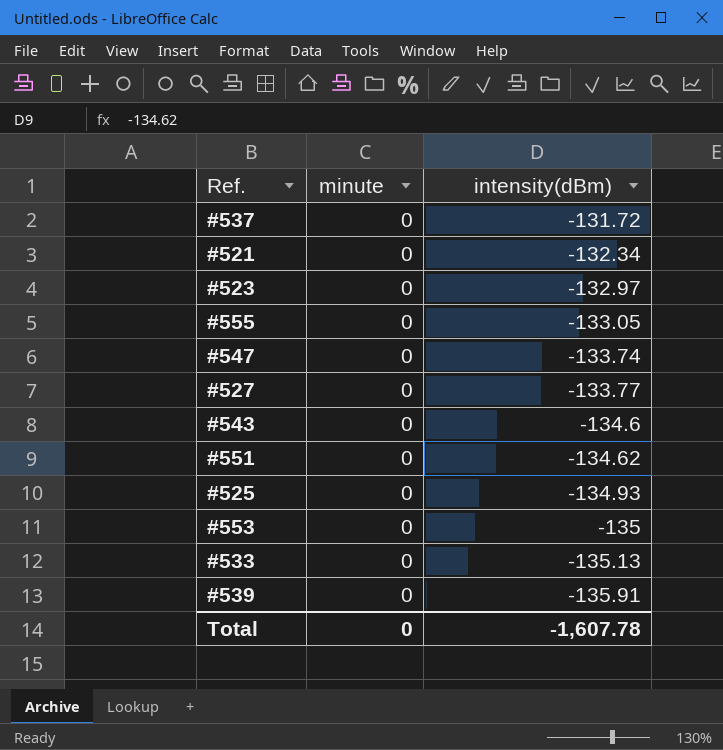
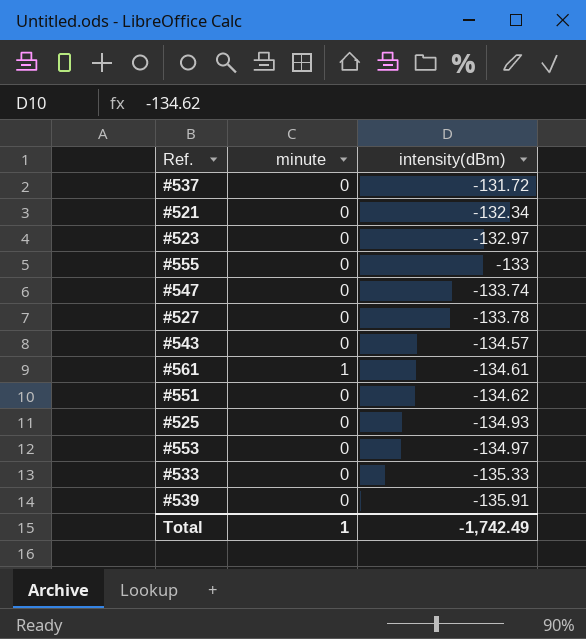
#555 | intensity(dBm): -133.05 -> -133
#527 | intensity(dBm): -133.77 -> -133.78
#543 | intensity(dBm): -134.6 -> -134.57
row #561: none -> 1 | -134.61
#553 | intensity(dBm): -135 -> -134.97
#533 | intensity(dBm): -135.13 -> -135.33
Total | minute: 0 -> 1
Total | intensity(dBm): -1,607.78 -> -1,742.49

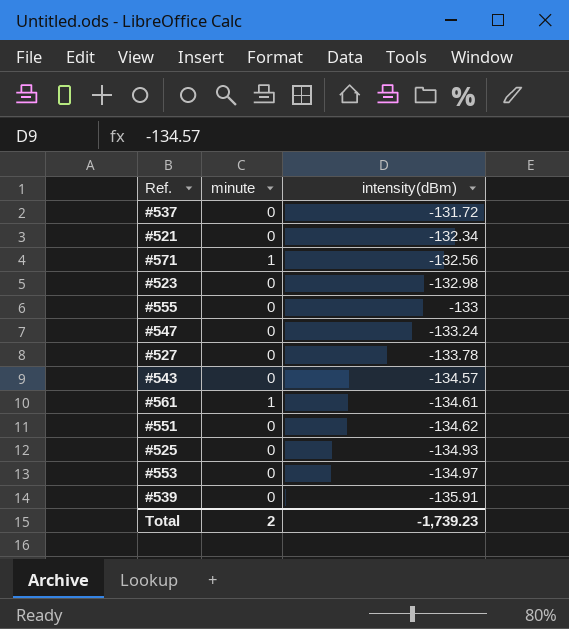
row #533: 0 | -135.33 -> none
row #571: none -> 1 | -132.56
#523 | intensity(dBm): -132.97 -> -132.98
#547 | intensity(dBm): -133.74 -> -133.24
Total | minute: 1 -> 2
Total | intensity(dBm): -1,742.49 -> -1,739.23

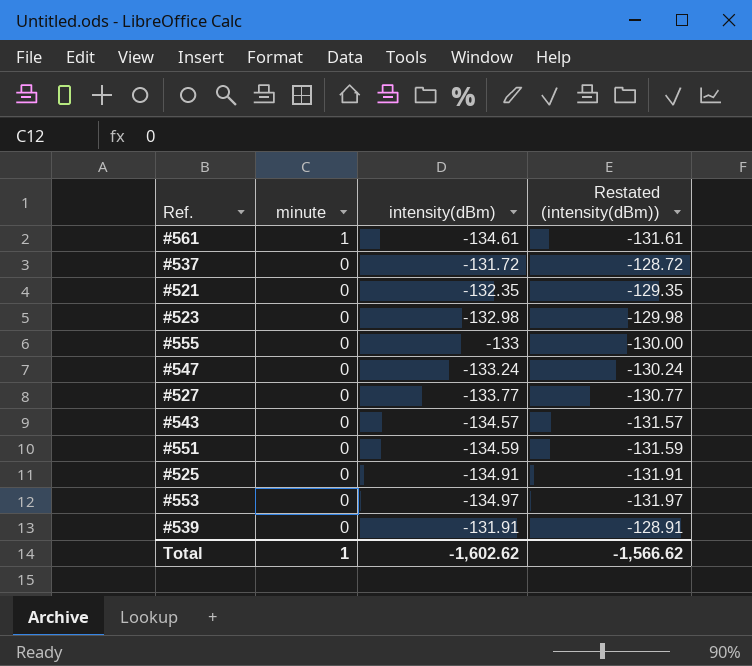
row order: intensity(dBm) descending -> minute descending
column Restated (intensity(dBm)) | formula: none -> [intensity(dBm)] + 3
row #571: 1 | -132.56 -> none
#521 | intensity(dBm): -132.34 -> -132.35
#527 | intensity(dBm): -133.78 -> -133.77
#551 | intensity(dBm): -134.62 -> -134.59
#525 | intensity(dBm): -134.93 -> -134.91
#539 | intensity(dBm): -135.91 -> -131.91
Total | minute: 2 -> 1
Total | intensity(dBm): -1,739.23 -> -1,602.62

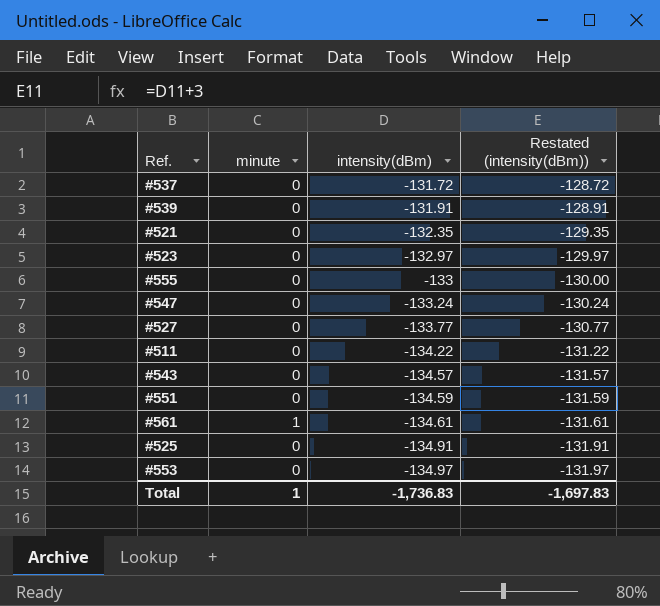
row order: minute descending -> intensity(dBm) descending
#523 | intensity(dBm): -132.98 -> -132.97
#523 | Restated (intensity(dBm)): -129.98 -> -129.97
row #511: none -> 0 | -134.22 | -131.22
Total | intensity(dBm): -1,602.62 -> -1,736.83
Total | Restated (intensity(dBm)): -1,566.62 -> -1,697.83

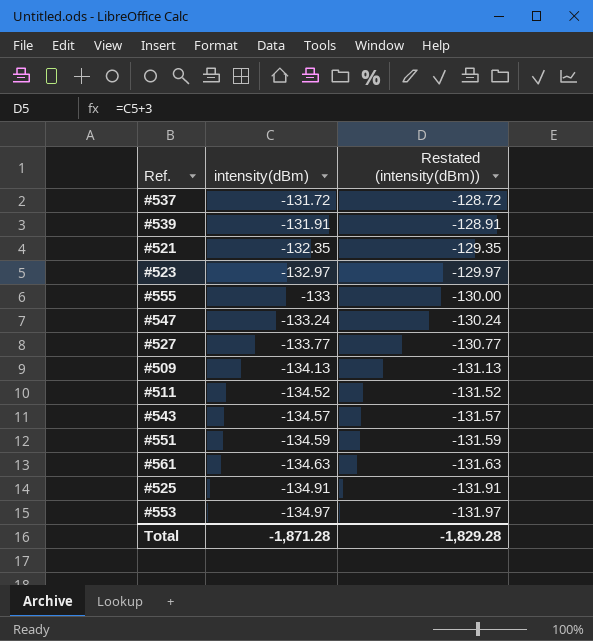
column minute | position: 2 -> none
row #509: none -> -134.13 | -131.13
#511 | intensity(dBm): -134.22 -> -134.52
#511 | Restated (intensity(dBm)): -131.22 -> -131.52
#561 | intensity(dBm): -134.61 -> -134.63
#561 | Restated (intensity(dBm)): -131.61 -> -131.63
Total | intensity(dBm): -1,736.83 -> -1,871.28
Total | Restated (intensity(dBm)): -1,697.83 -> -1,829.28

